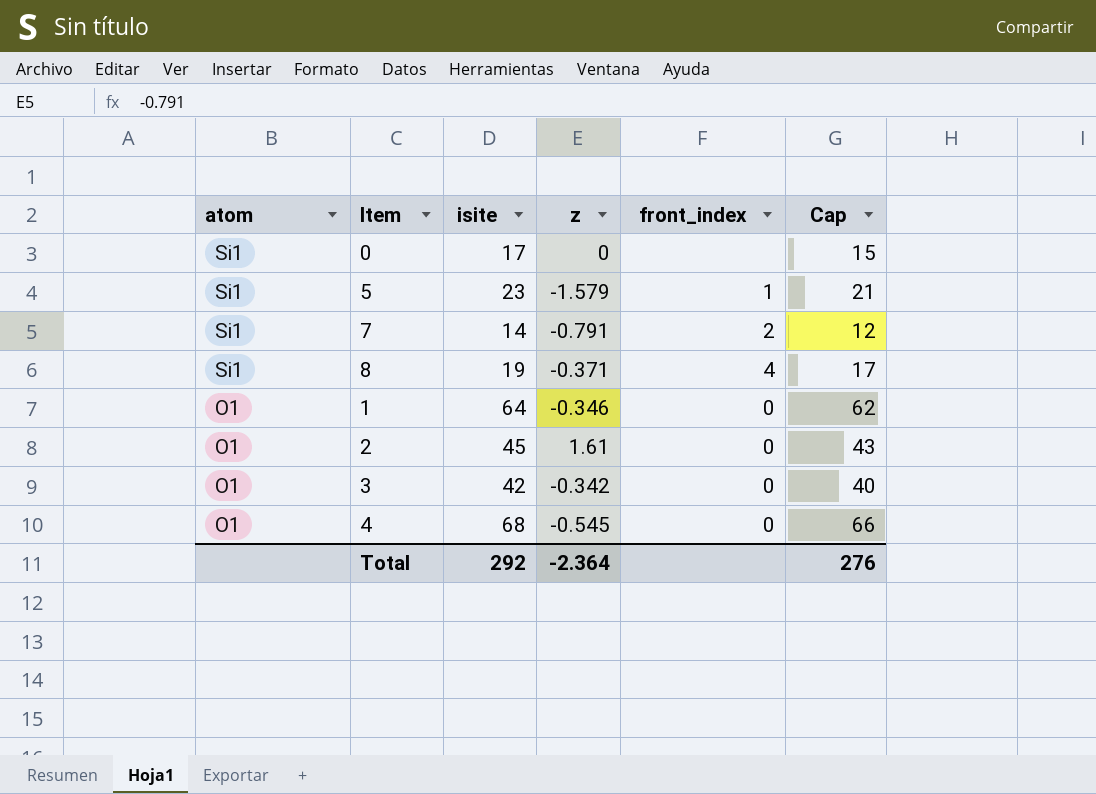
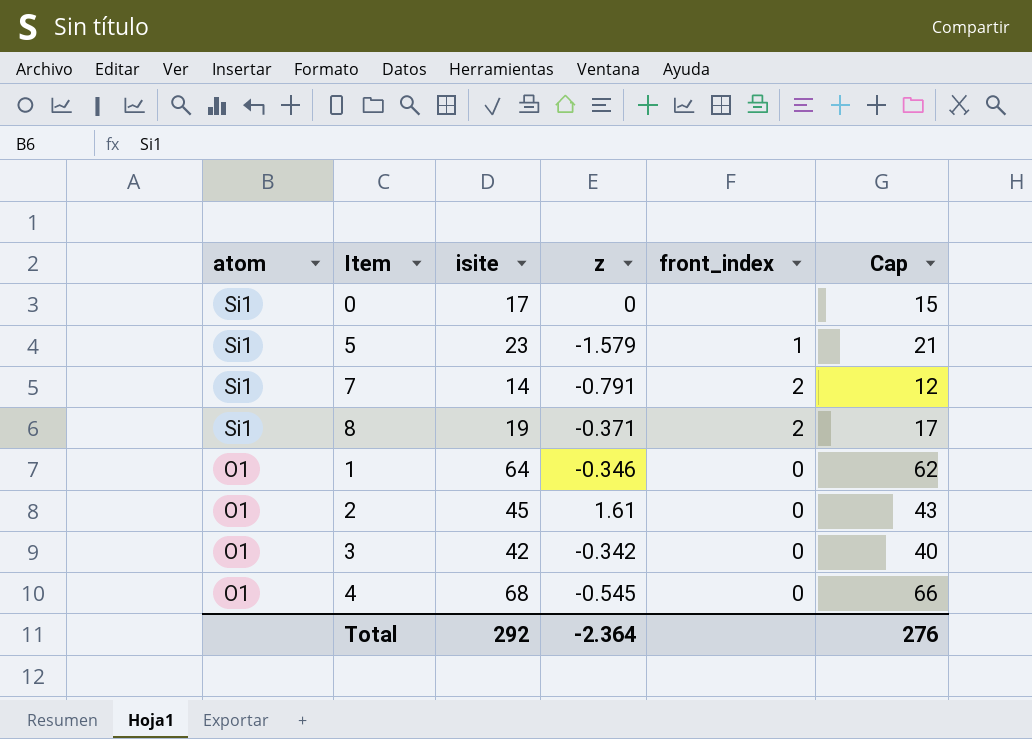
8 | front_index: 4 -> 2

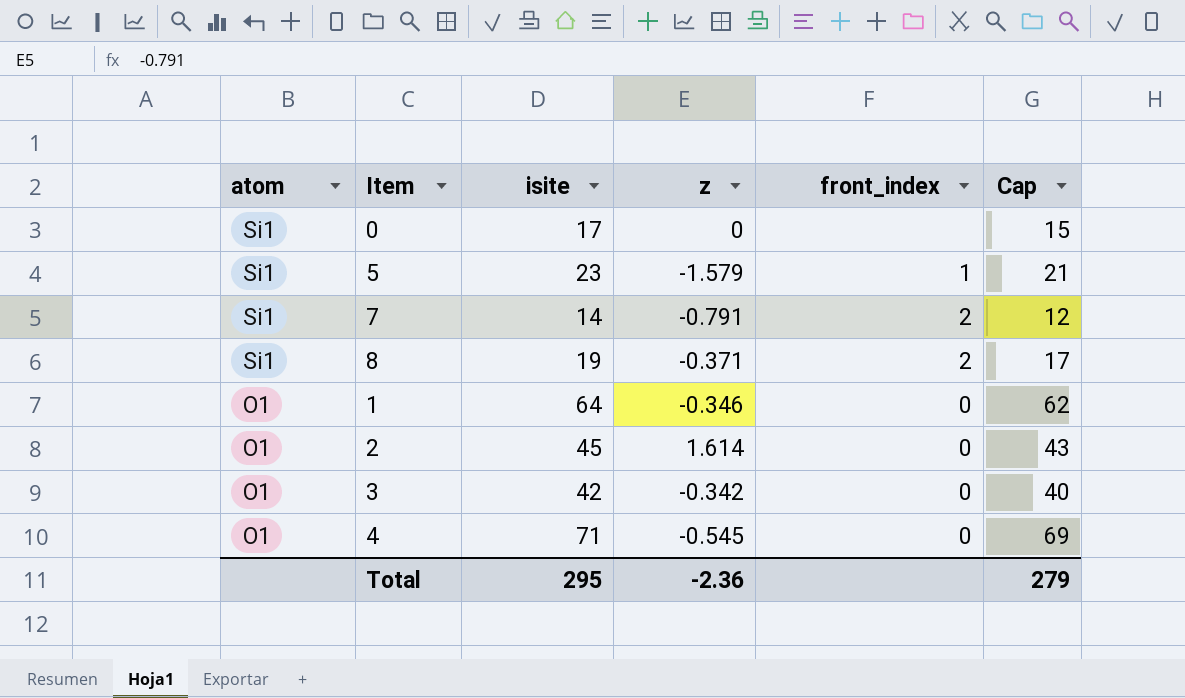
2 | z: 1.61 -> 1.614
4 | isite: 68 -> 71
4 | Cap: 66 -> 69
Total | isite: 292 -> 295
Total | z: -2.364 -> -2.36
Total | Cap: 276 -> 279

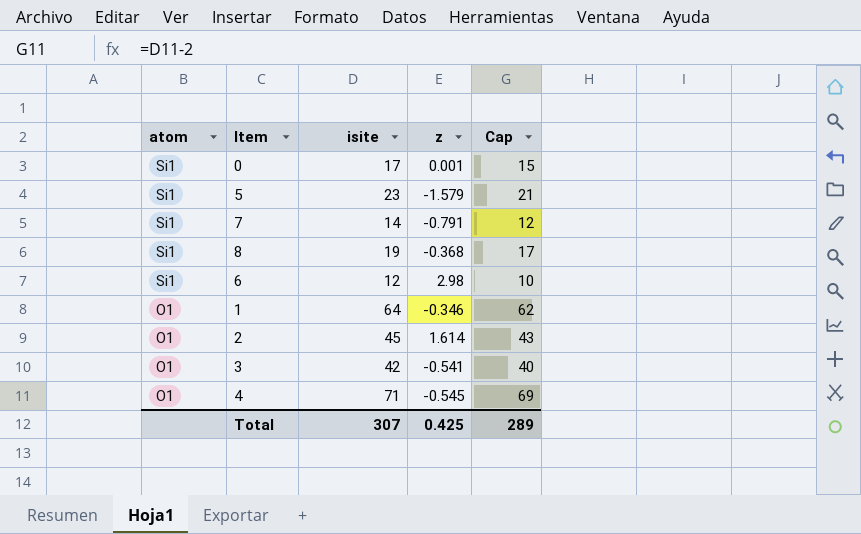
column front_index | position: 5 -> none
0 | z: 0 -> 0.001
8 | z: -0.371 -> -0.368
row 6: none -> Si1 | 12 | 2.98 | 10
3 | z: -0.342 -> -0.541
Total | isite: 295 -> 307
Total | z: -2.36 -> 0.425
Total | Cap: 279 -> 289

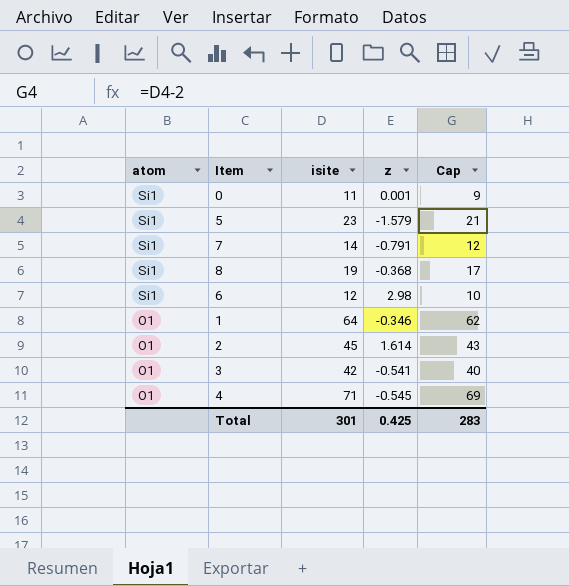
0 | isite: 17 -> 11
0 | Cap: 15 -> 9
Total | isite: 307 -> 301
Total | Cap: 289 -> 283

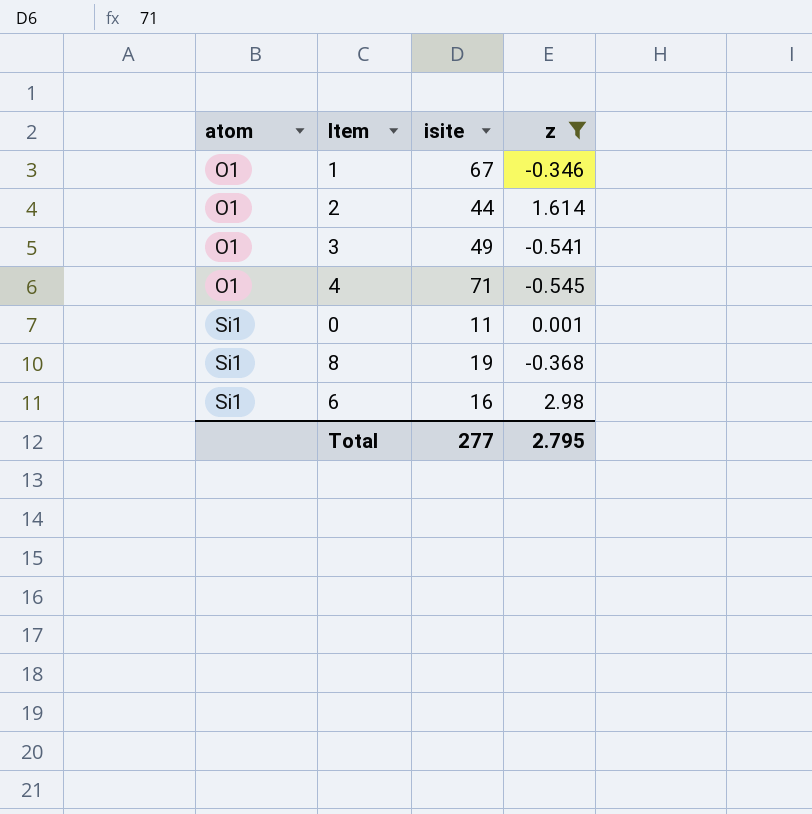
filter: none -> z >= -0.545
row order: atom descending -> atom ascending
column Cap | formula: [isite] - 2 -> none
1 | isite: 64 -> 67
2 | isite: 45 -> 44
3 | isite: 42 -> 49
6 | isite: 12 -> 16
Total | isite: 301 -> 277
Total | z: 0.425 -> 2.795

